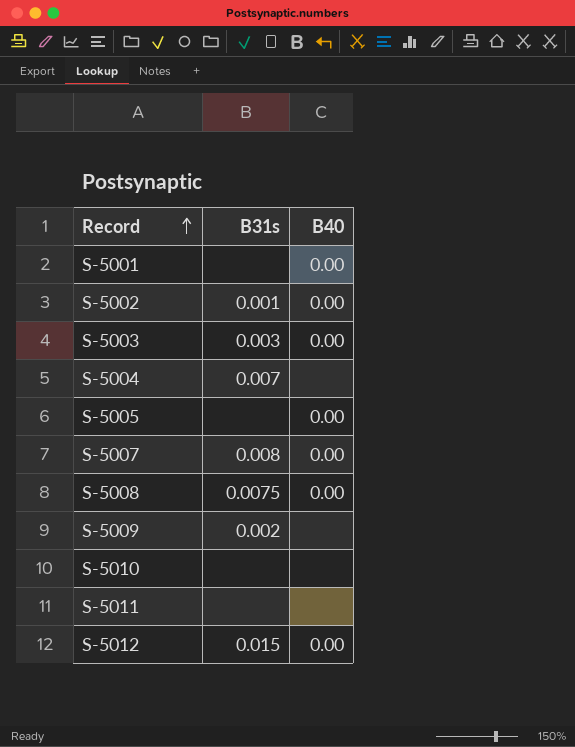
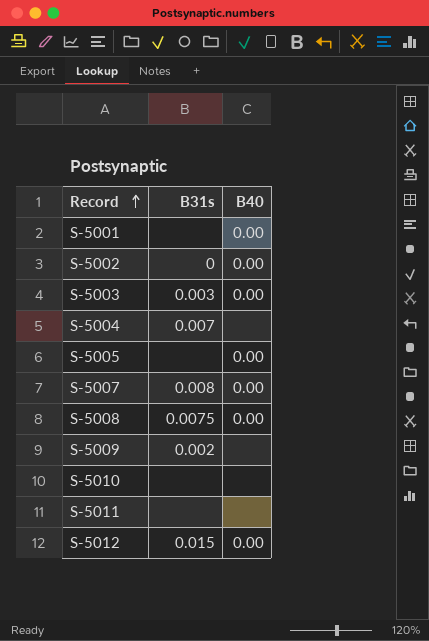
S-5002 | B31s: 0.001 -> 0

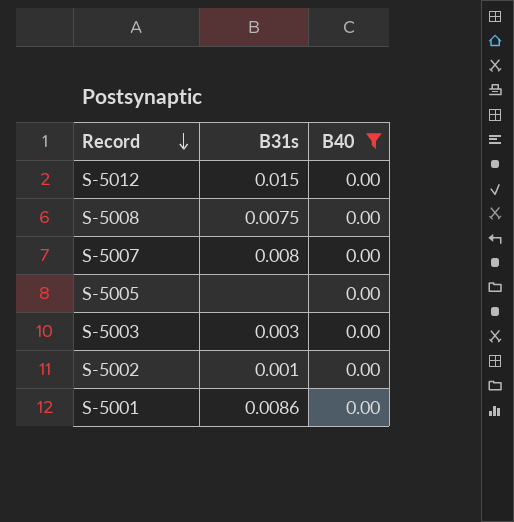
filter: none -> B40 = 0.00
row order: Record ascending -> Record descending
S-5002 | B31s: 0 -> 0.001
S-5001 | B31s: none -> 0.0086

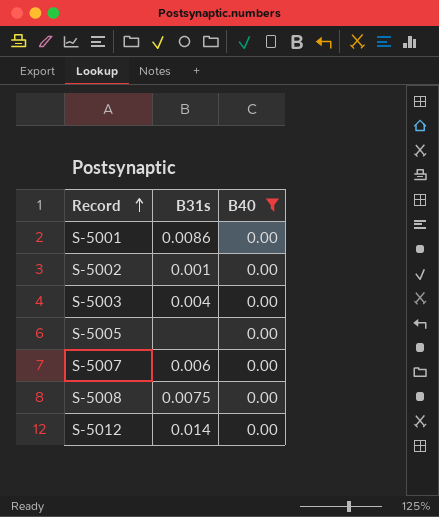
row order: Record descending -> Record ascending
S-5003 | B31s: 0.003 -> 0.004
S-5007 | B31s: 0.008 -> 0.006
S-5012 | B31s: 0.015 -> 0.014

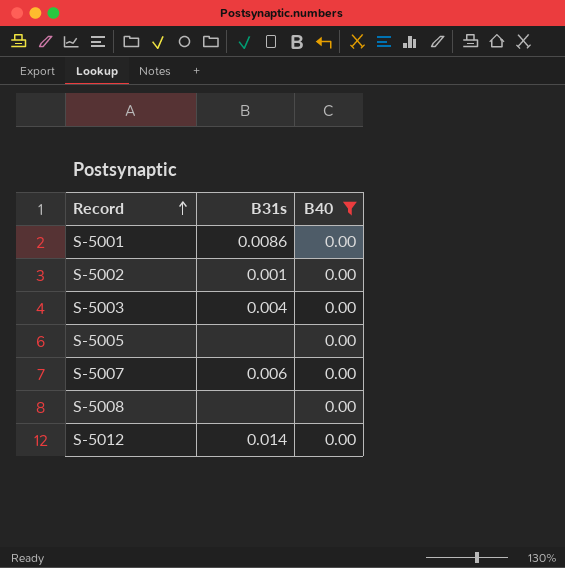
S-5008 | B31s: 0.0075 -> none

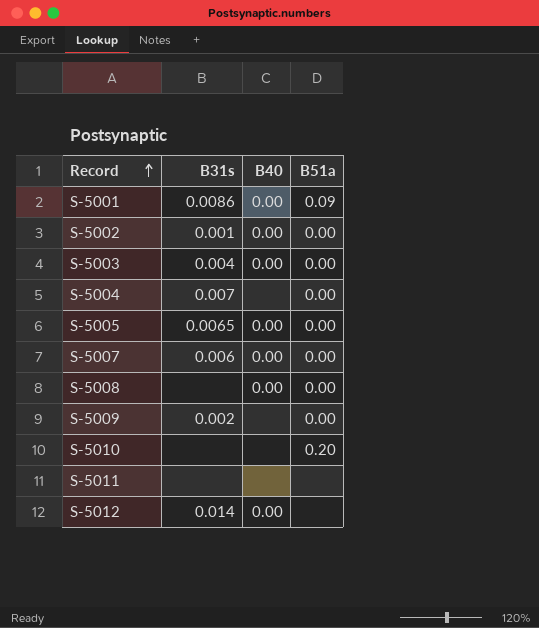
filter: B40 = 0.00 -> none
column B51a | position: none -> 4
S-5005 | B31s: none -> 0.0065

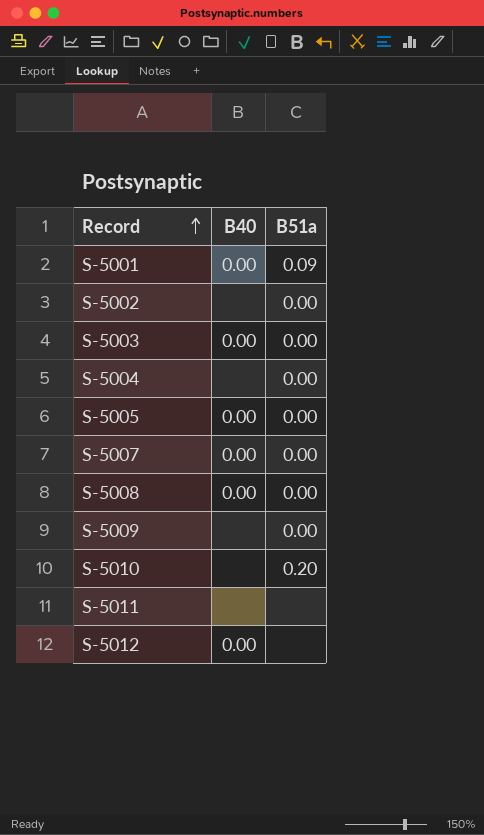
column B31s | position: 2 -> none
S-5002 | B40: 0.00 -> none

